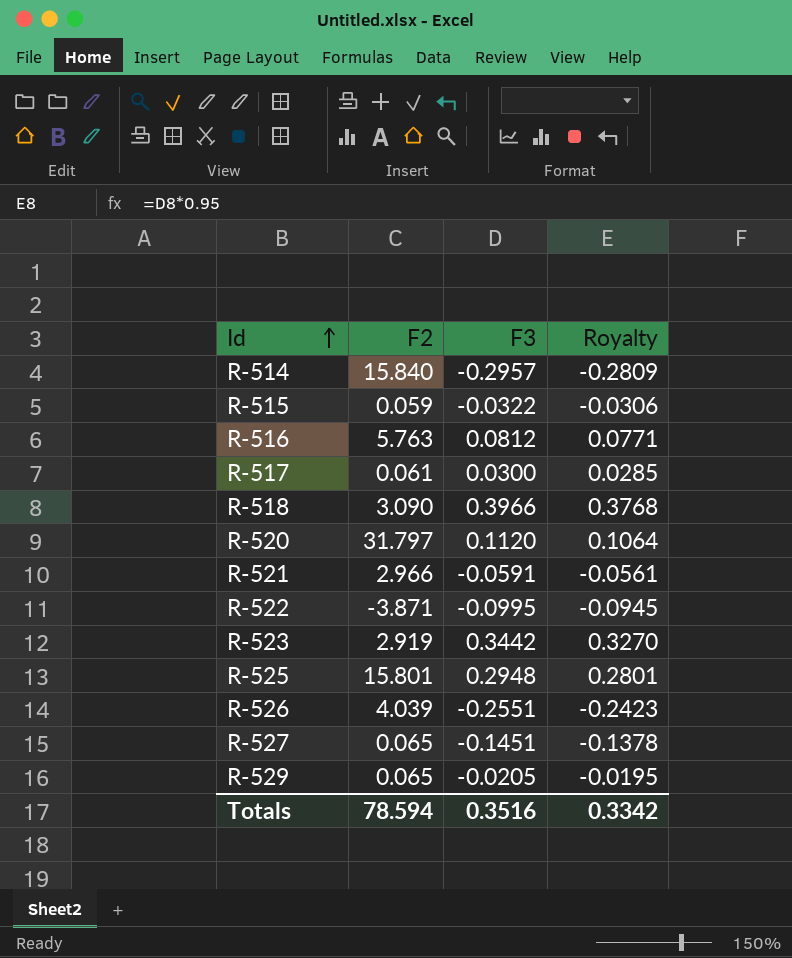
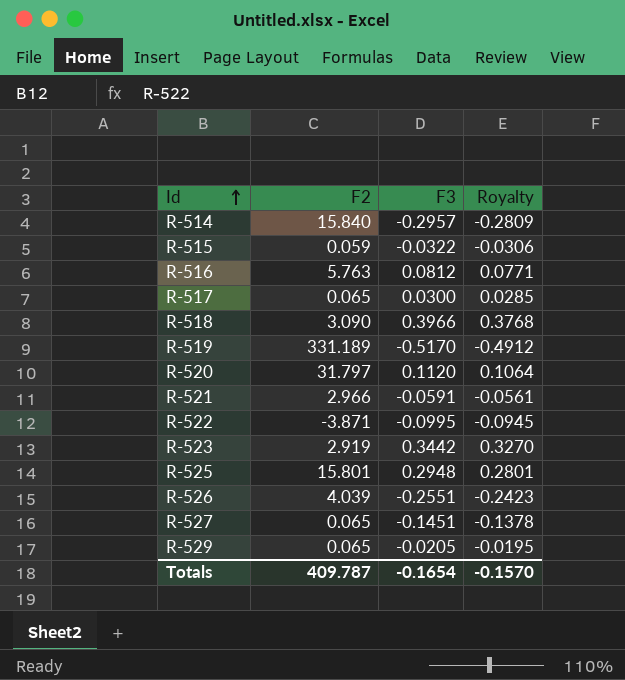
R-517 | F2: 0.061 -> 0.065
row R-519: none -> 331.189 | -0.5170 | -0.4912
Totals | F2: 78.594 -> 409.787
Totals | F3: 0.3516 -> -0.1654
Totals | Royalty: 0.3342 -> -0.1570

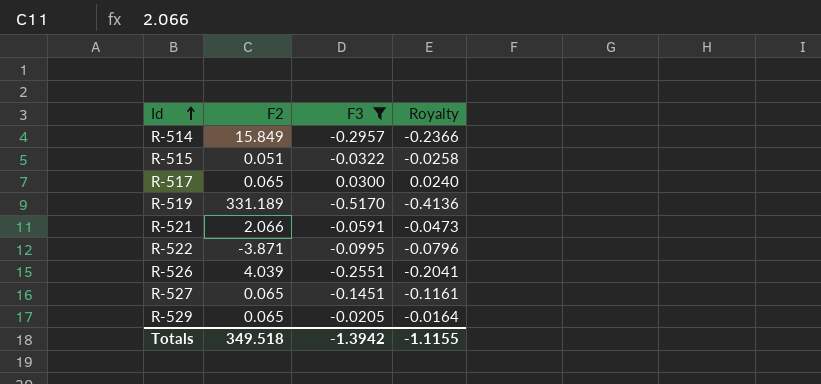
filter: none -> F3 <= 0.0300
column Royalty | formula: [F3] * 0.95 -> [F3] * 0.8
R-514 | F2: 15.840 -> 15.849
R-515 | F2: 0.059 -> 0.051
R-521 | F2: 2.966 -> 2.066
Totals | F2: 409.787 -> 349.518
Totals | F3: -0.1654 -> -1.3942
Totals | Royalty: -0.1570 -> -1.1155

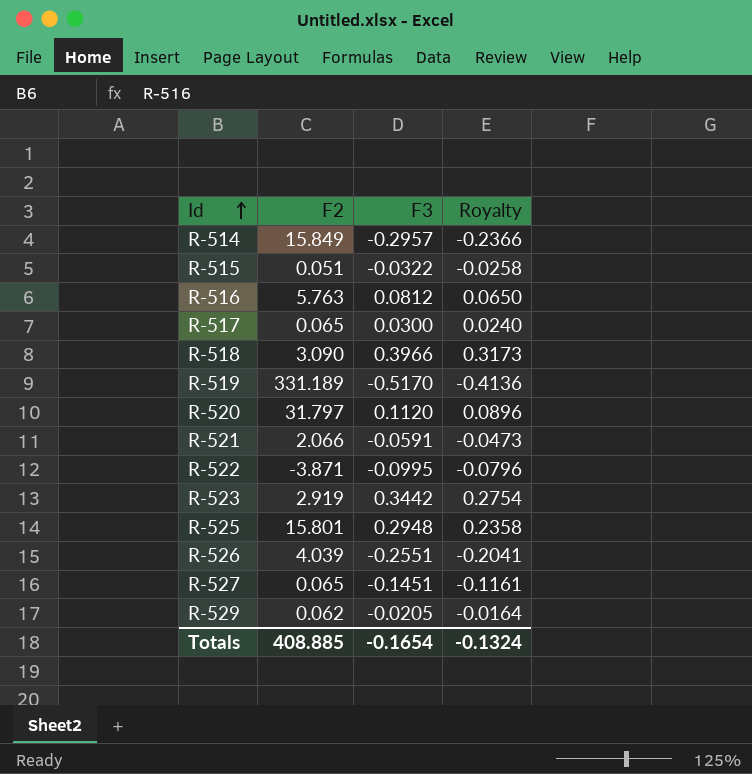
filter: F3 <= 0.0300 -> none
R-529 | F2: 0.065 -> 0.062
Totals | F2: 349.518 -> 408.885
Totals | F3: -1.3942 -> -0.1654
Totals | Royalty: -1.1155 -> -0.1324

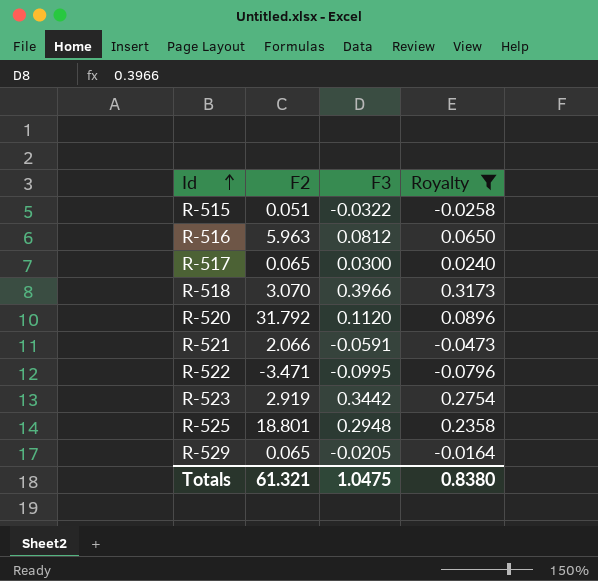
filter: none -> Royalty >= -0.0796
R-516 | F2: 5.763 -> 5.963
R-518 | F2: 3.090 -> 3.070
R-520 | F2: 31.797 -> 31.792
R-522 | F2: -3.871 -> -3.471
R-525 | F2: 15.801 -> 18.801
R-529 | F2: 0.062 -> 0.065
Totals | F2: 408.885 -> 61.321
Totals | F3: -0.1654 -> 1.0475
Totals | Royalty: -0.1324 -> 0.8380

